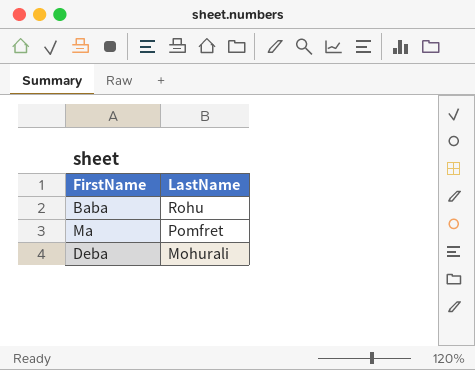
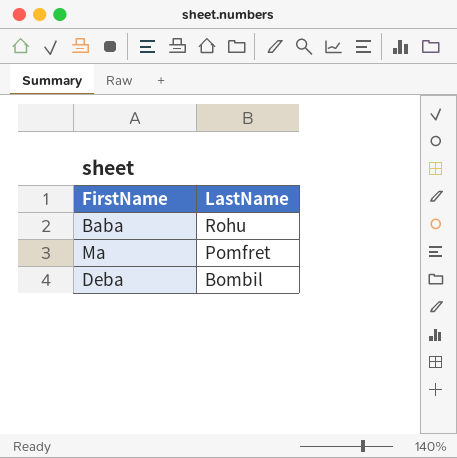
Deba | LastName: Mohurali -> Bombil

